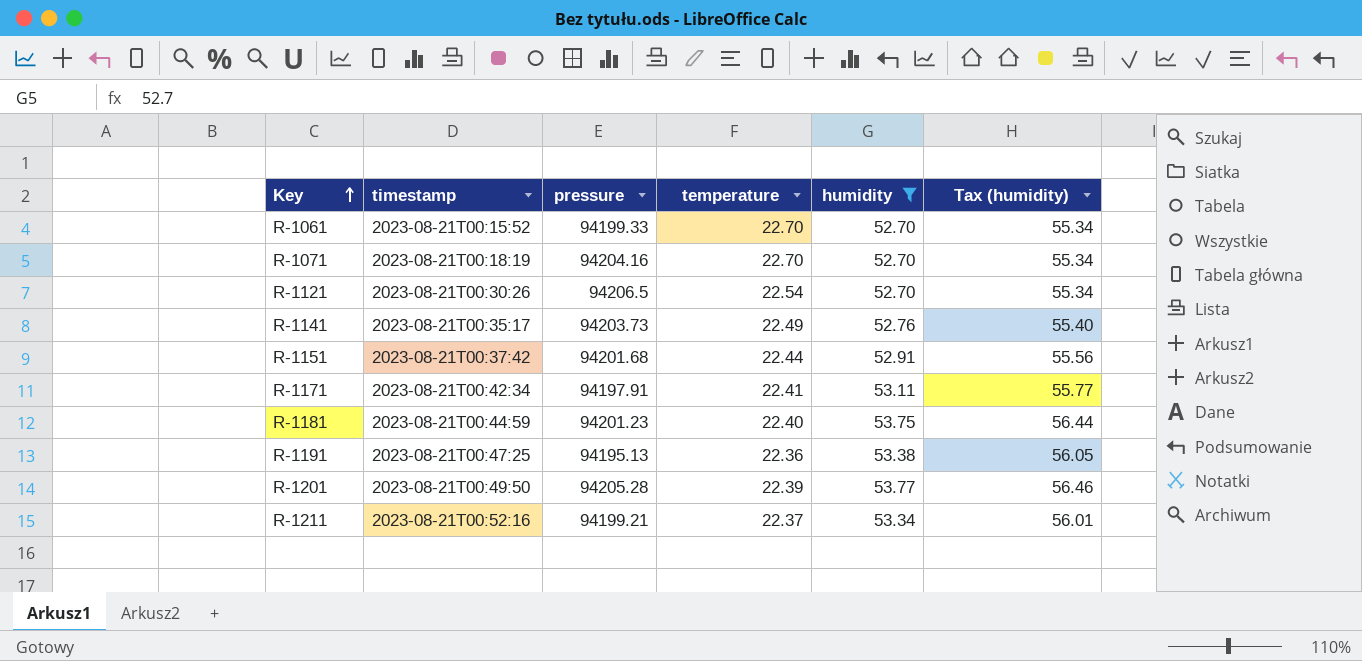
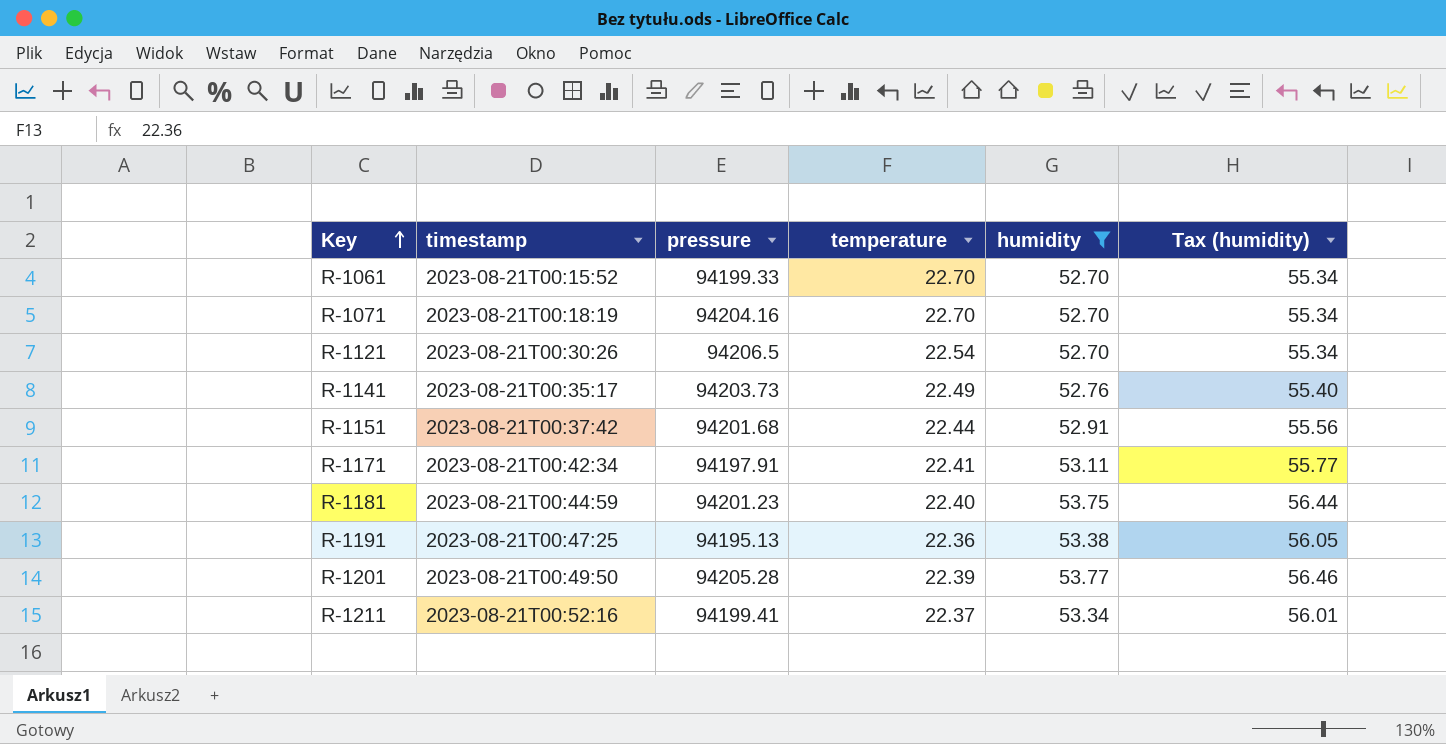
R-1211 | pressure: 94199.21 -> 94199.41

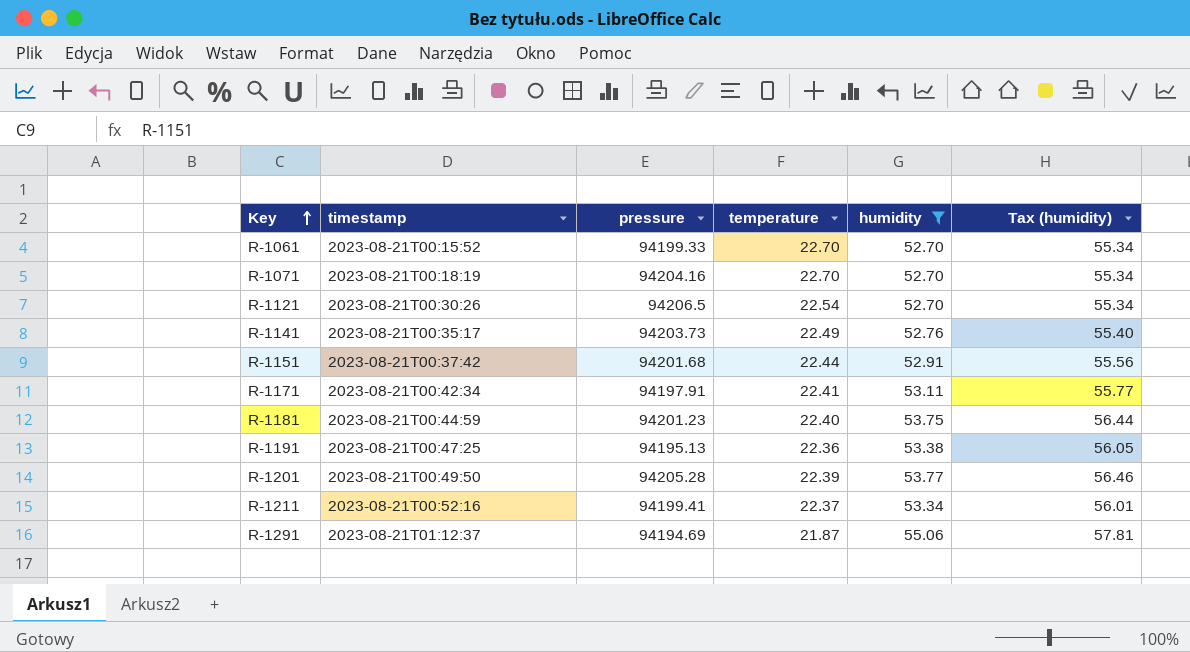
row R-1291: none -> 2023-08-21T01:12:37 | 94194.69 | 21.87 | 55.06 | 57.81

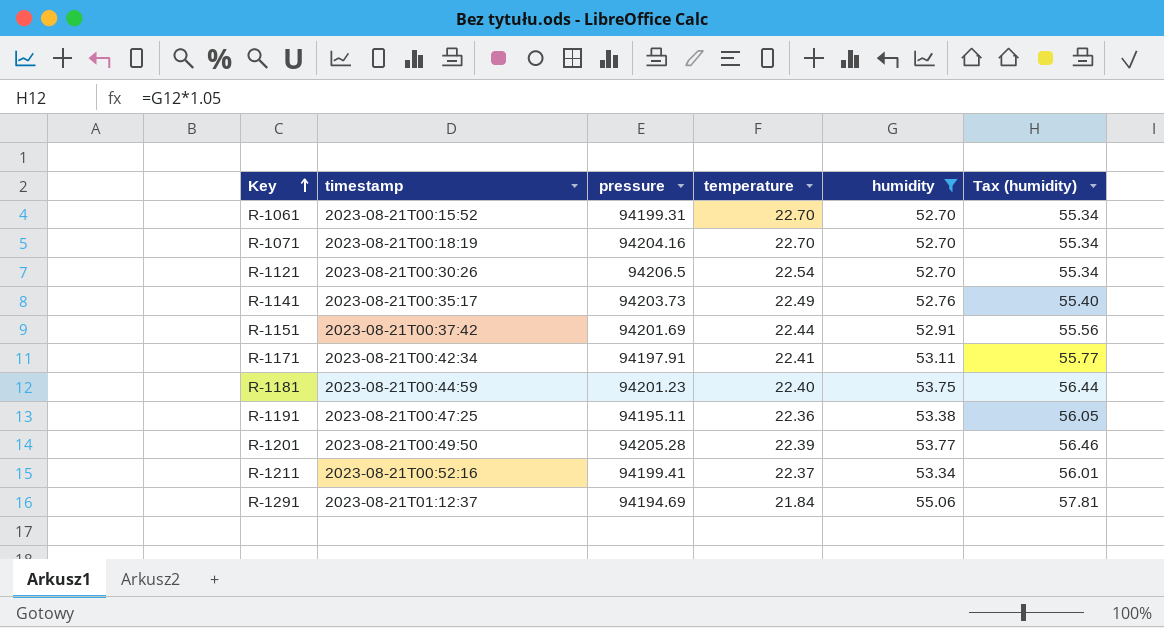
R-1061 | pressure: 94199.33 -> 94199.31
R-1151 | pressure: 94201.68 -> 94201.69
R-1191 | pressure: 94195.13 -> 94195.11
R-1291 | temperature: 21.87 -> 21.84

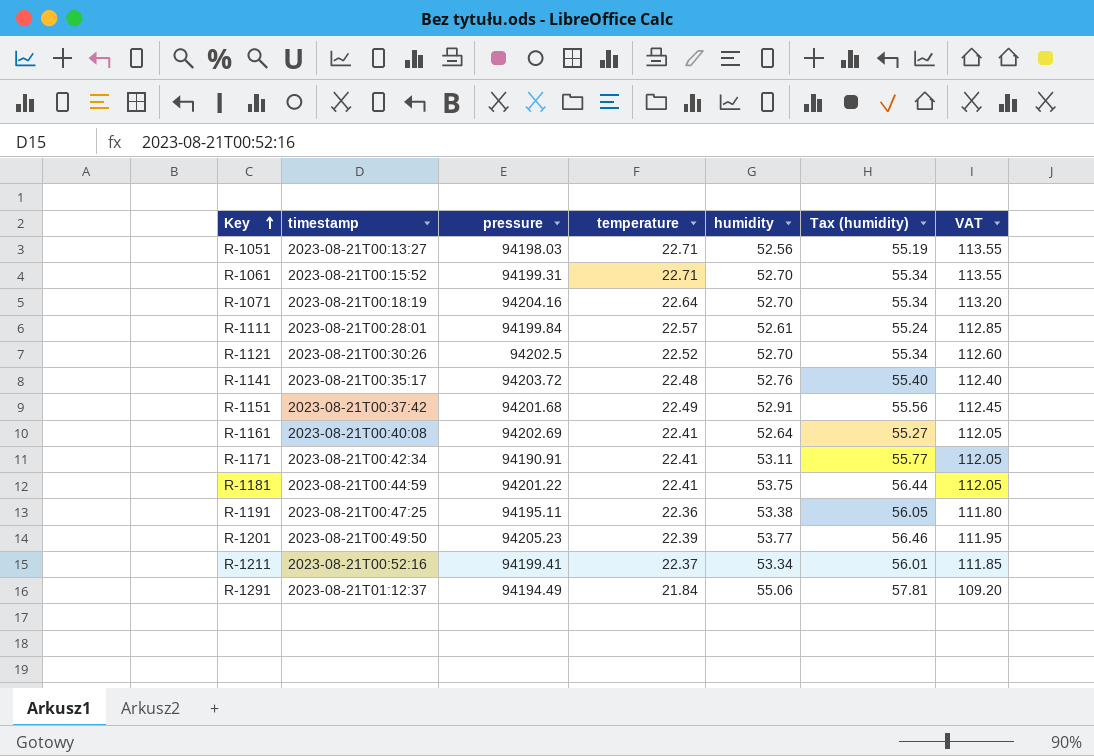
filter: humidity >= 52.70 -> none
column VAT | formula: none -> [temperature] * 5
R-1061 | temperature: 22.70 -> 22.71
R-1071 | temperature: 22.70 -> 22.64
R-1121 | pressure: 94206.5 -> 94202.5
R-1121 | temperature: 22.54 -> 22.52
R-1141 | pressure: 94203.73 -> 94203.72
R-1141 | temperature: 22.49 -> 22.48
R-1151 | pressure: 94201.69 -> 94201.68
R-1151 | temperature: 22.44 -> 22.49
R-1171 | pressure: 94197.91 -> 94190.91
R-1181 | pressure: 94201.23 -> 94201.22
R-1181 | temperature: 22.40 -> 22.41
R-1201 | pressure: 94205.28 -> 94205.23
R-1291 | pressure: 94194.69 -> 94194.49

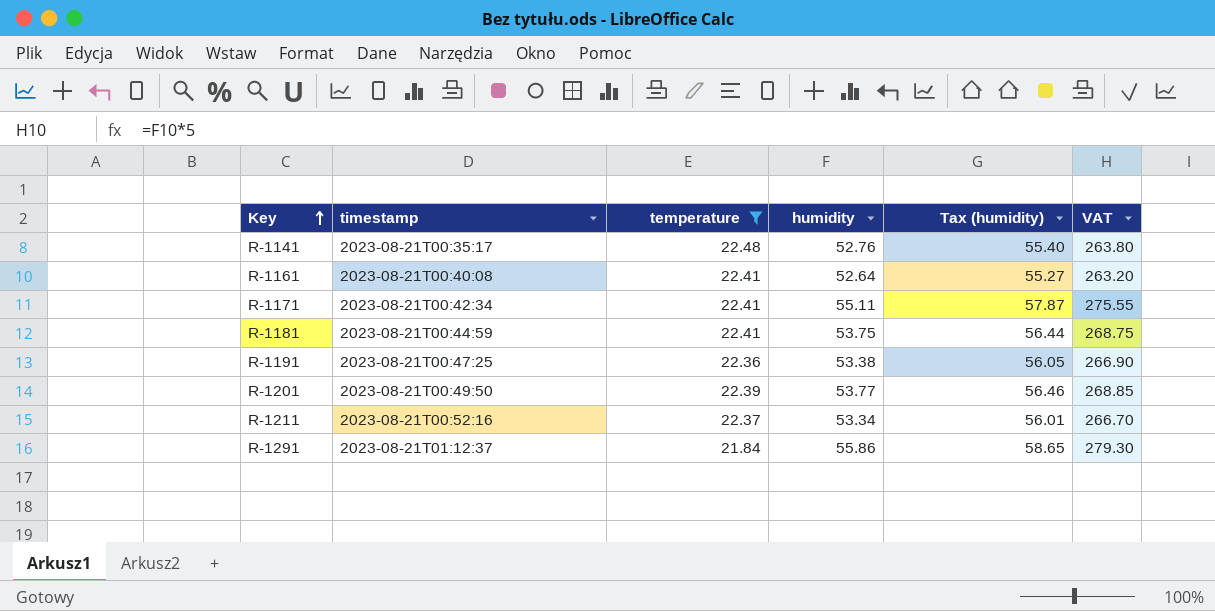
filter: none -> temperature <= 22.48
column pressure | position: 3 -> none
column VAT | formula: [temperature] * 5 -> [humidity] * 5
R-1171 | humidity: 53.11 -> 55.11
R-1171 | Tax (humidity): 55.77 -> 57.87
R-1291 | humidity: 55.06 -> 55.86
R-1291 | Tax (humidity): 57.81 -> 58.65

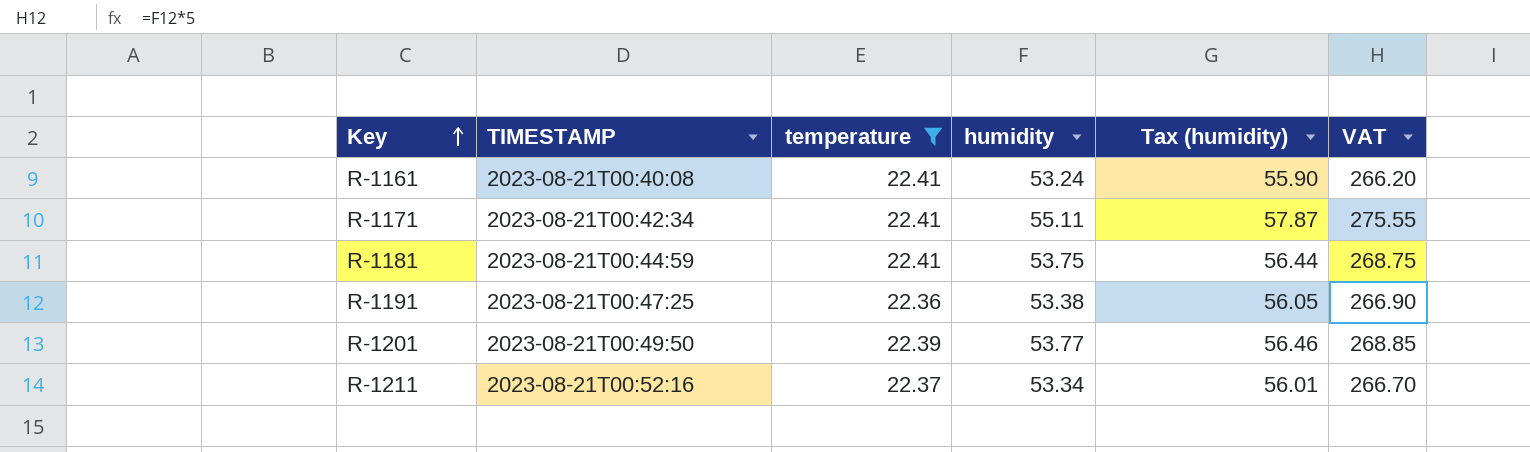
column name: timestamp -> TIMESTAMP
row R-1141: 2023-08-21T00:35:17 | 22.48 | 52.76 | 55.40 | 263.80 -> none
row R-1291: 2023-08-21T01:12:37 | 21.84 | 55.86 | 58.65 | 279.30 -> none
R-1161 | humidity: 52.64 -> 53.24
R-1161 | Tax (humidity): 55.27 -> 55.90
R-1161 | VAT: 263.20 -> 266.20

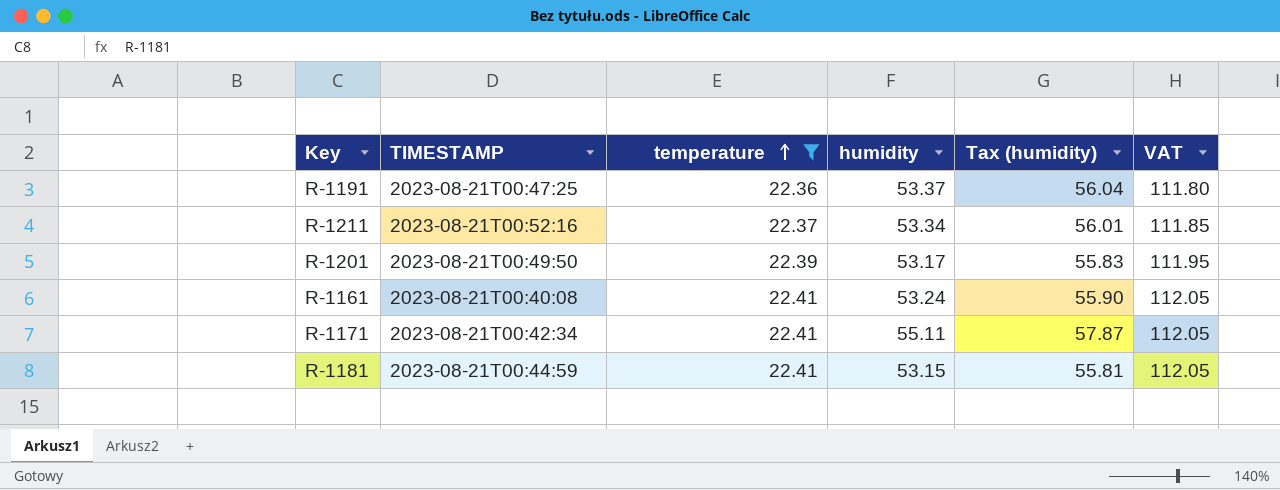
row order: Key ascending -> temperature ascending
column VAT | formula: [humidity] * 5 -> [temperature] * 5
R-1191 | humidity: 53.38 -> 53.37
R-1191 | Tax (humidity): 56.05 -> 56.04
R-1201 | humidity: 53.77 -> 53.17
R-1201 | Tax (humidity): 56.46 -> 55.83
R-1181 | humidity: 53.75 -> 53.15
R-1181 | Tax (humidity): 56.44 -> 55.81

